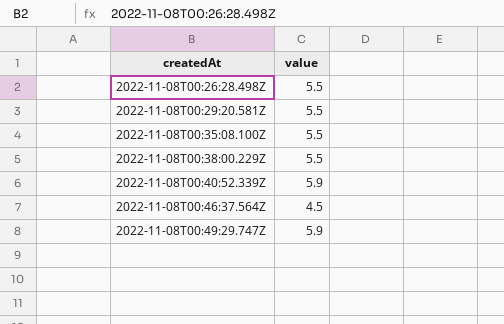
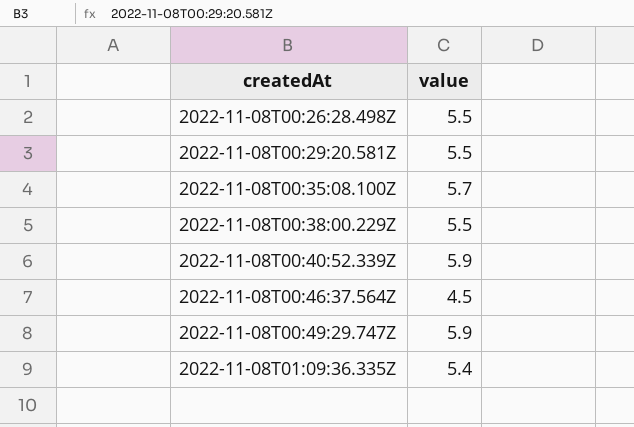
2022-11-08T00:35:08.100Z | value: 5.5 -> 5.7
row 2022-11-08T01:09:36.335Z: none -> 5.4

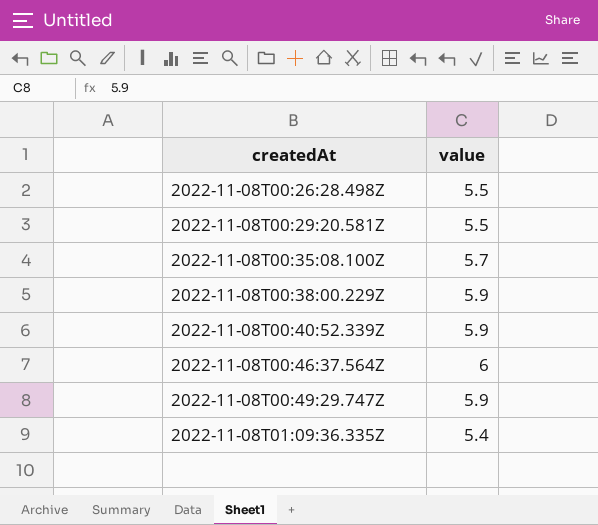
2022-11-08T00:38:00.229Z | value: 5.5 -> 5.9
2022-11-08T00:46:37.564Z | value: 4.5 -> 6

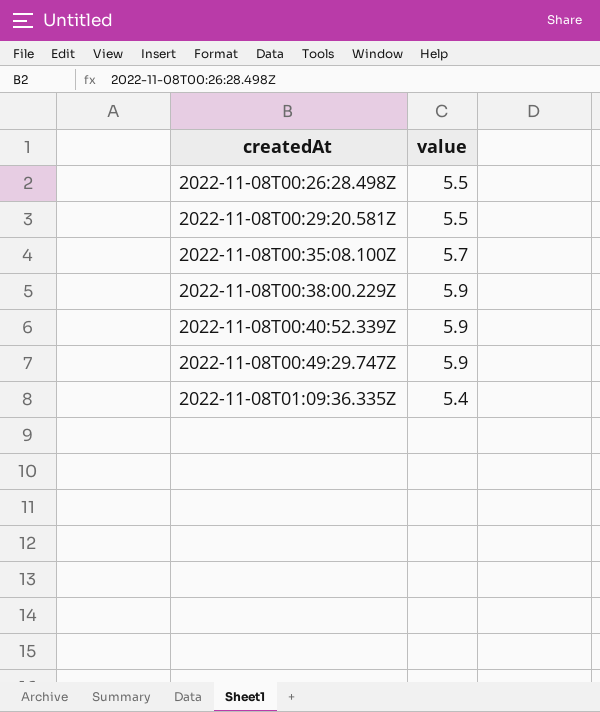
row 2022-11-08T00:46:37.564Z: 6 -> none

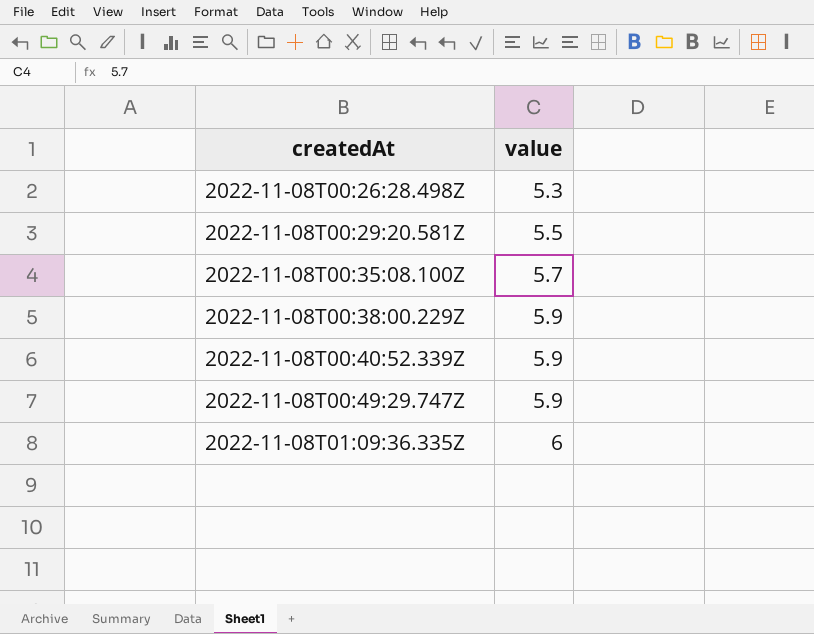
2022-11-08T00:26:28.498Z | value: 5.5 -> 5.3
2022-11-08T01:09:36.335Z | value: 5.4 -> 6

